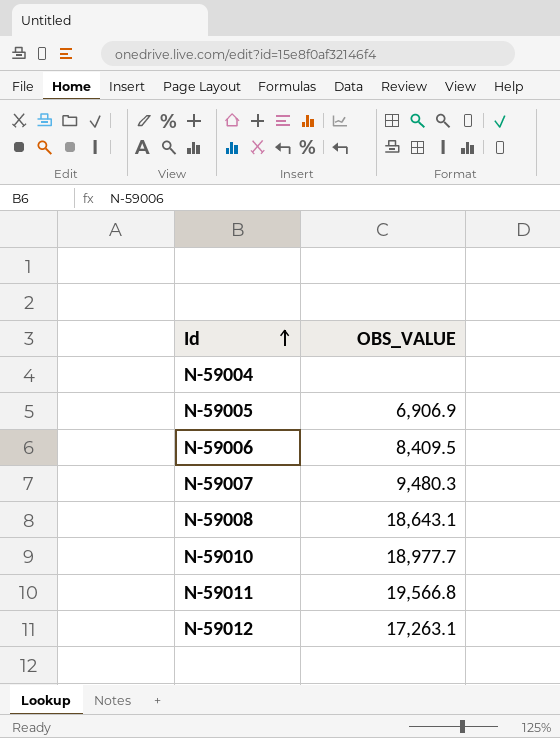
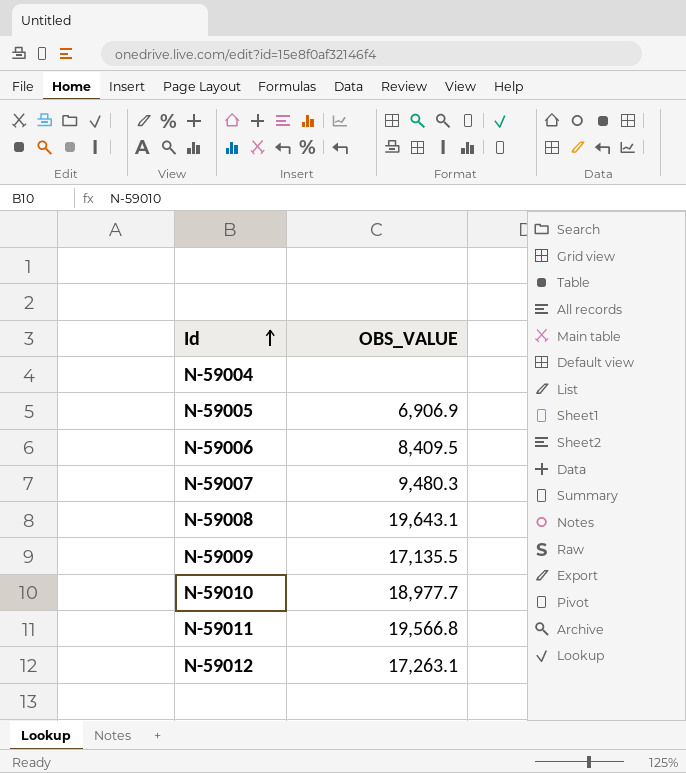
N-59008 | OBS_VALUE: 18,643.1 -> 19,643.1
row N-59009: none -> 17,135.5

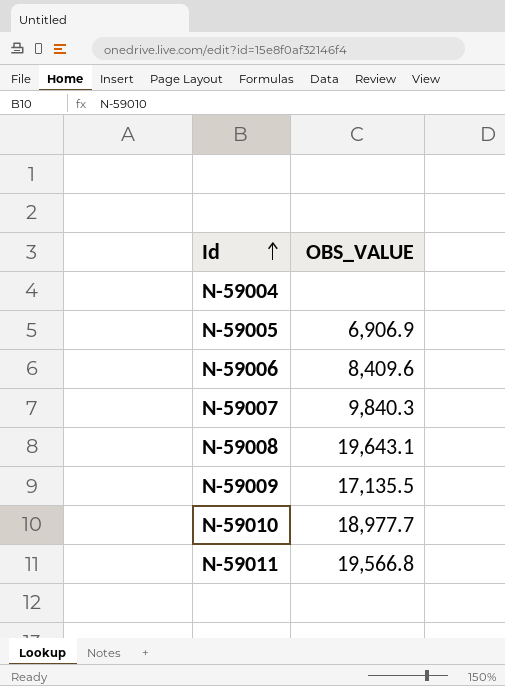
row N-59012: 17,263.1 -> none
N-59006 | OBS_VALUE: 8,409.5 -> 8,409.6
N-59007 | OBS_VALUE: 9,480.3 -> 9,840.3

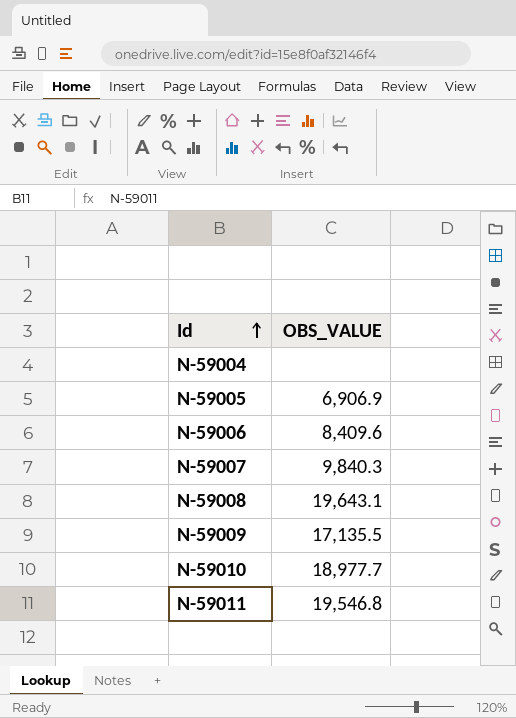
N-59011 | OBS_VALUE: 19,566.8 -> 19,546.8

